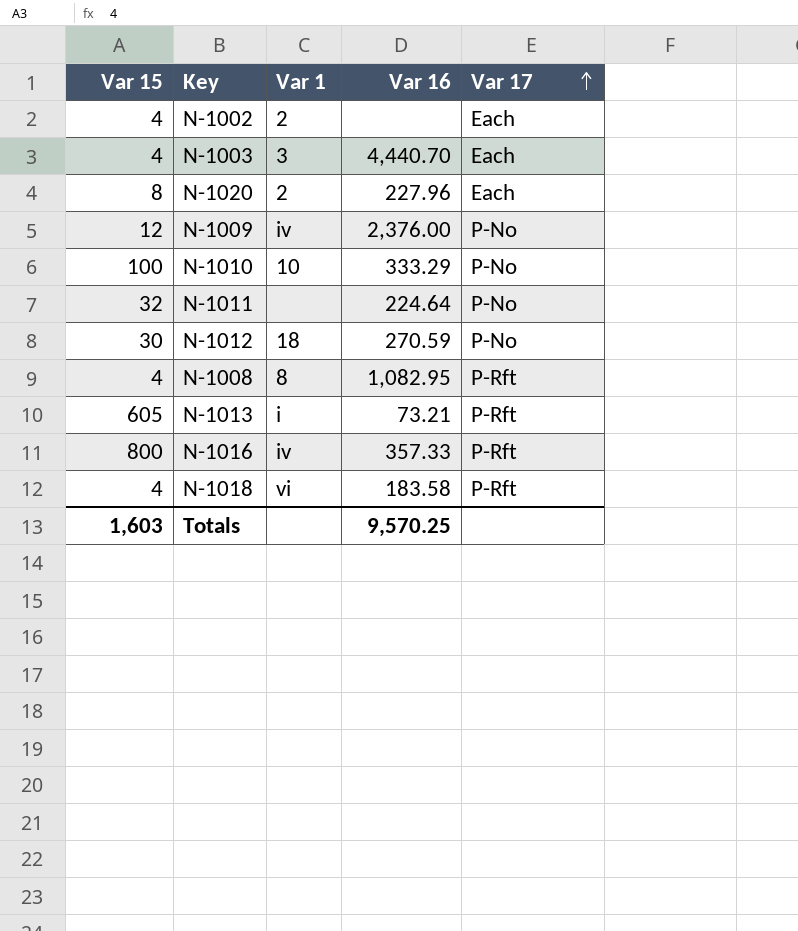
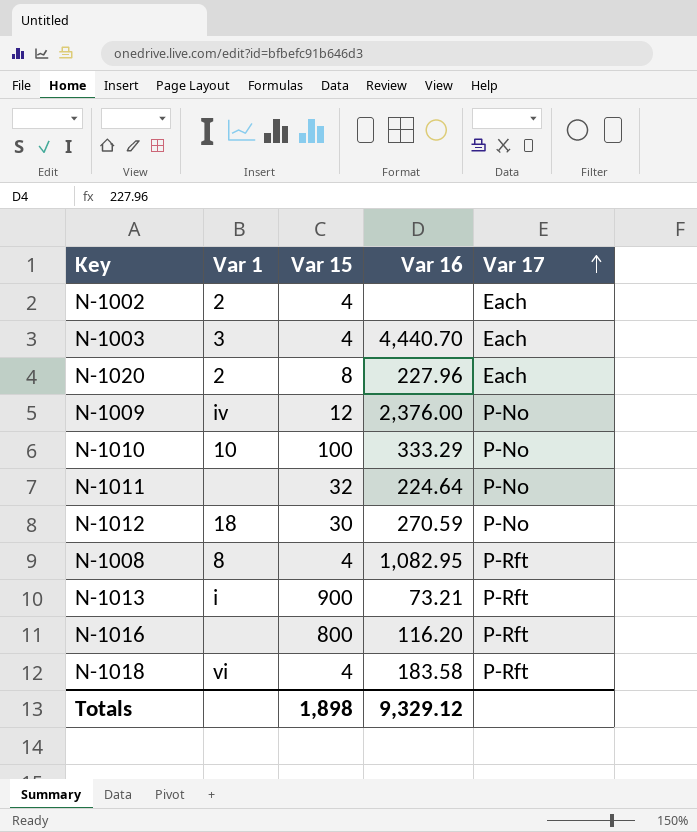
column Var 15 | position: 1 -> 3
N-1013 | Var 15: 605 -> 900
N-1016 | Var 1: iv -> none
N-1016 | Var 16: 357.33 -> 116.20
Totals | Var 15: 1,603 -> 1,898
Totals | Var 16: 9,570.25 -> 9,329.12

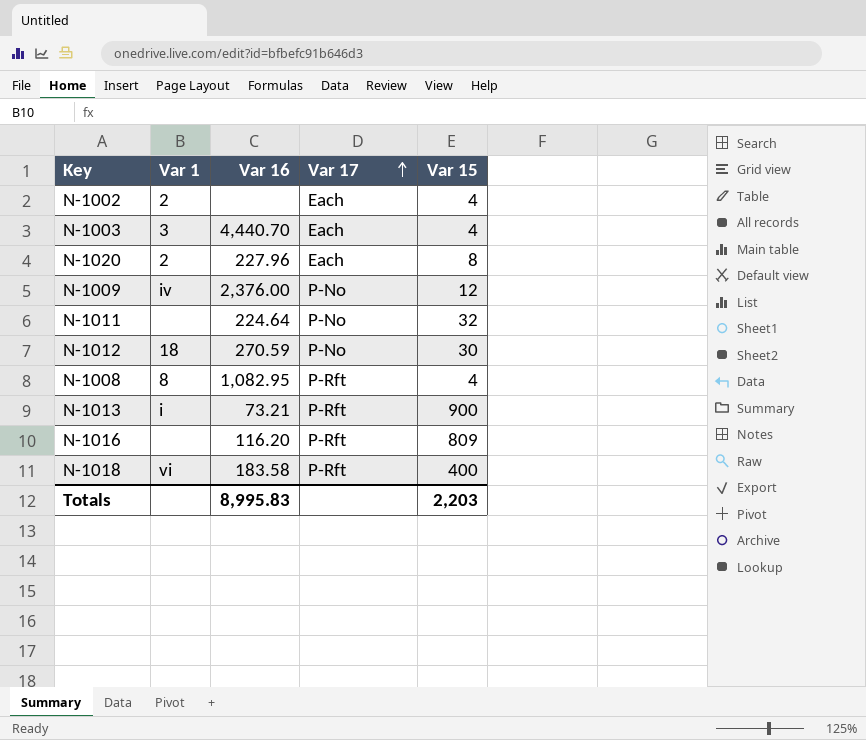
column Var 15 | position: 3 -> 5
row N-1010: 10 | 100 | 333.29 | P-No -> none
N-1016 | Var 15: 800 -> 809
N-1018 | Var 15: 4 -> 400
Totals | Var 16: 9,329.12 -> 8,995.83
Totals | Var 15: 1,898 -> 2,203

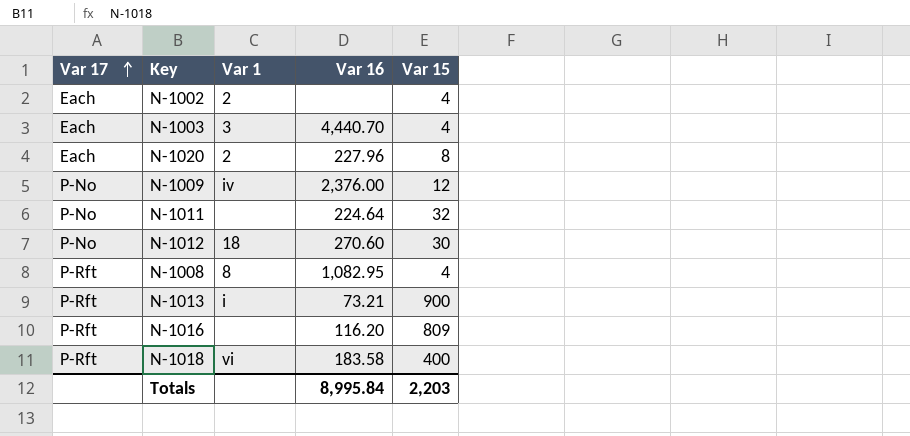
column Var 17 | position: 4 -> 1
N-1012 | Var 16: 270.59 -> 270.60
Totals | Var 16: 8,995.83 -> 8,995.84

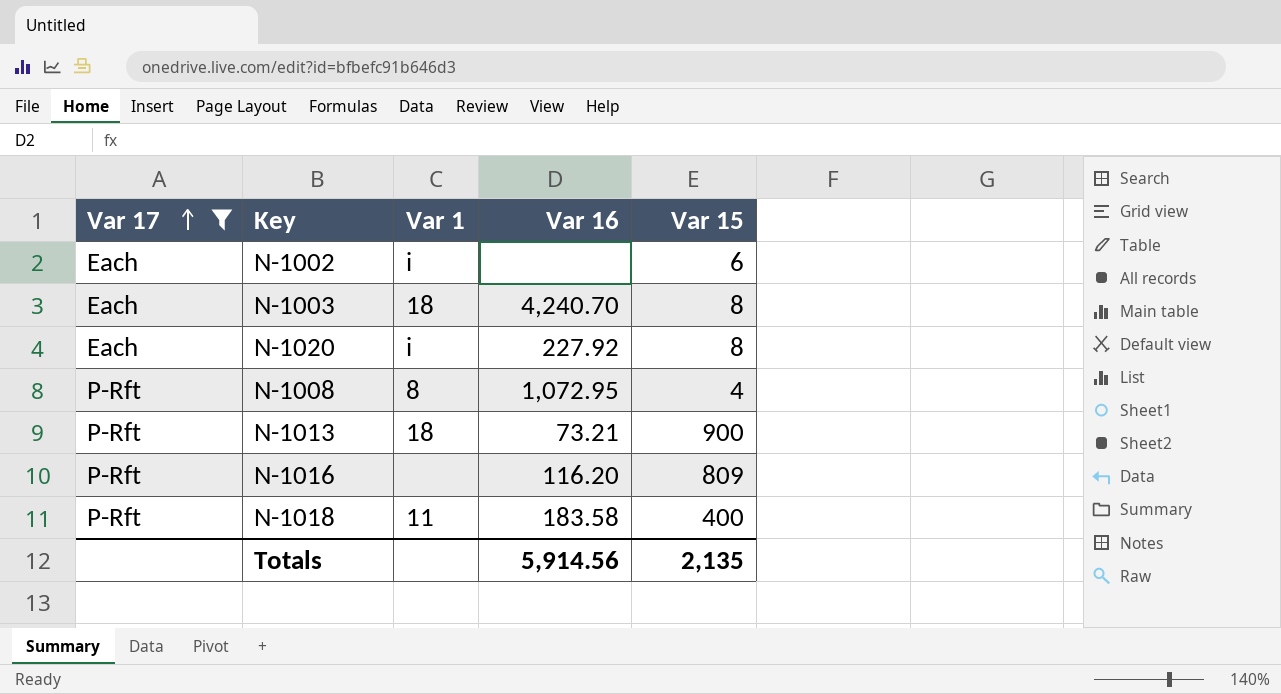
filter: none -> Var 17 != P-No
N-1002 | Var 1: 2 -> i
N-1002 | Var 15: 4 -> 6
N-1003 | Var 1: 3 -> 18
N-1003 | Var 16: 4,440.70 -> 4,240.70
N-1003 | Var 15: 4 -> 8
N-1020 | Var 1: 2 -> i
N-1020 | Var 16: 227.96 -> 227.92
N-1008 | Var 16: 1,082.95 -> 1,072.95
N-1013 | Var 1: i -> 18
N-1018 | Var 1: vi -> 11
Totals | Var 16: 8,995.84 -> 5,914.56
Totals | Var 15: 2,203 -> 2,135

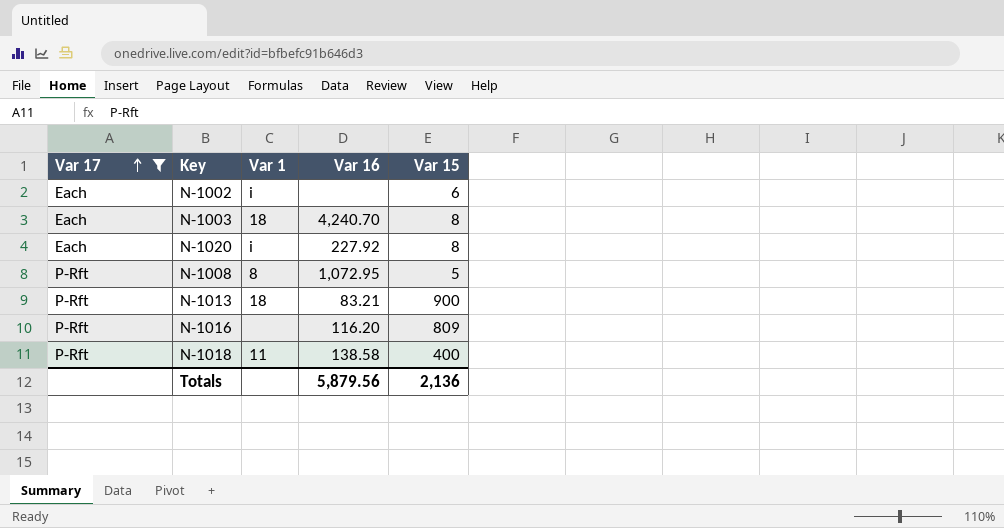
N-1008 | Var 15: 4 -> 5
N-1013 | Var 16: 73.21 -> 83.21
N-1018 | Var 16: 183.58 -> 138.58
Totals | Var 16: 5,914.56 -> 5,879.56
Totals | Var 15: 2,135 -> 2,136

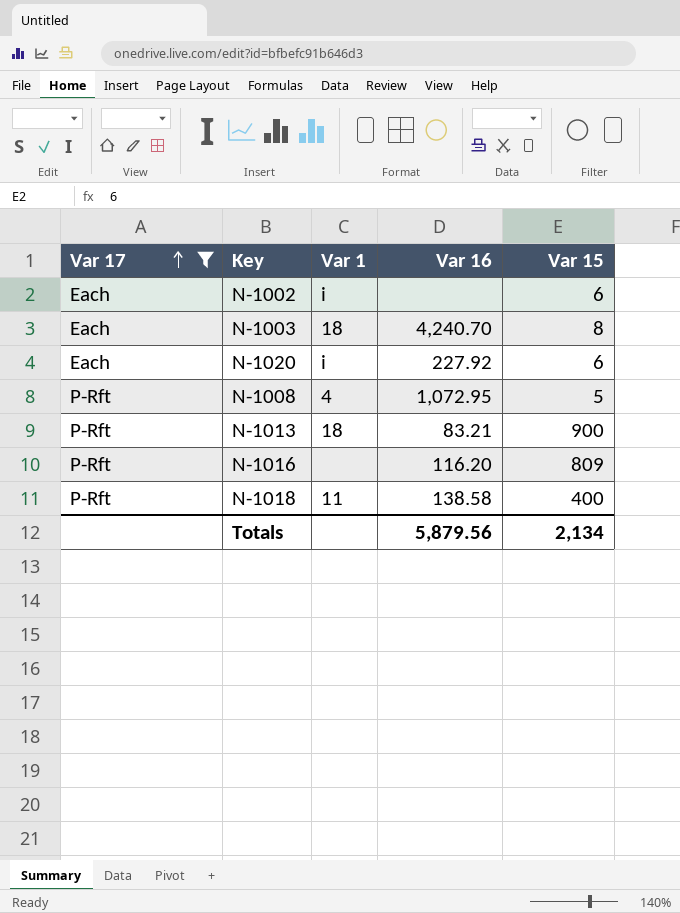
N-1020 | Var 15: 8 -> 6
N-1008 | Var 1: 8 -> 4
Totals | Var 15: 2,136 -> 2,134

